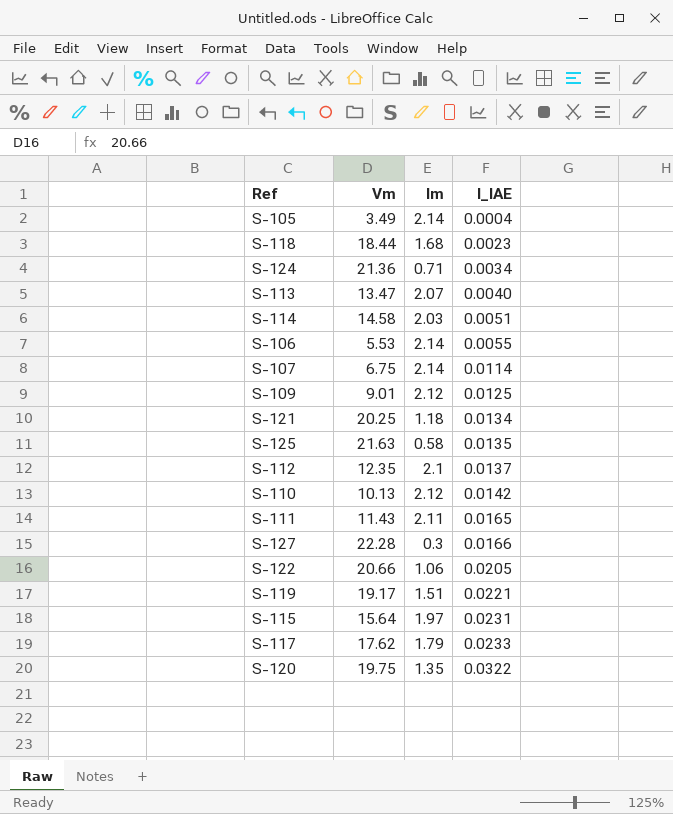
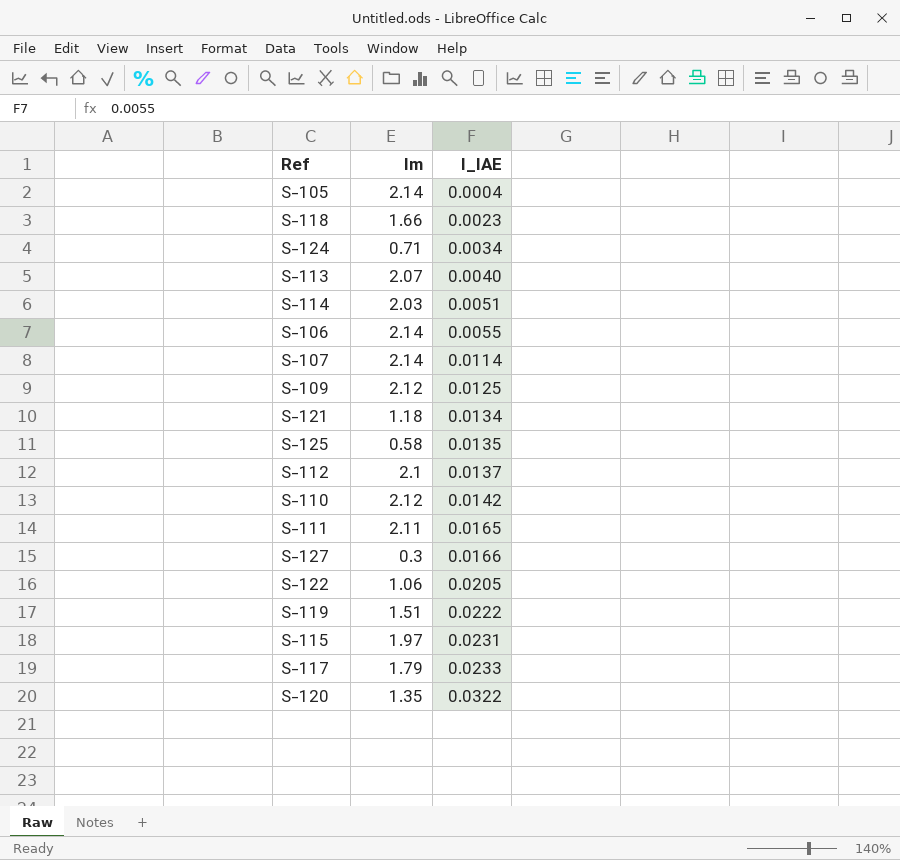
column Vm | position: 2 -> none
S-118 | Im: 1.68 -> 1.66
S-119 | I_IAE: 0.0221 -> 0.0222

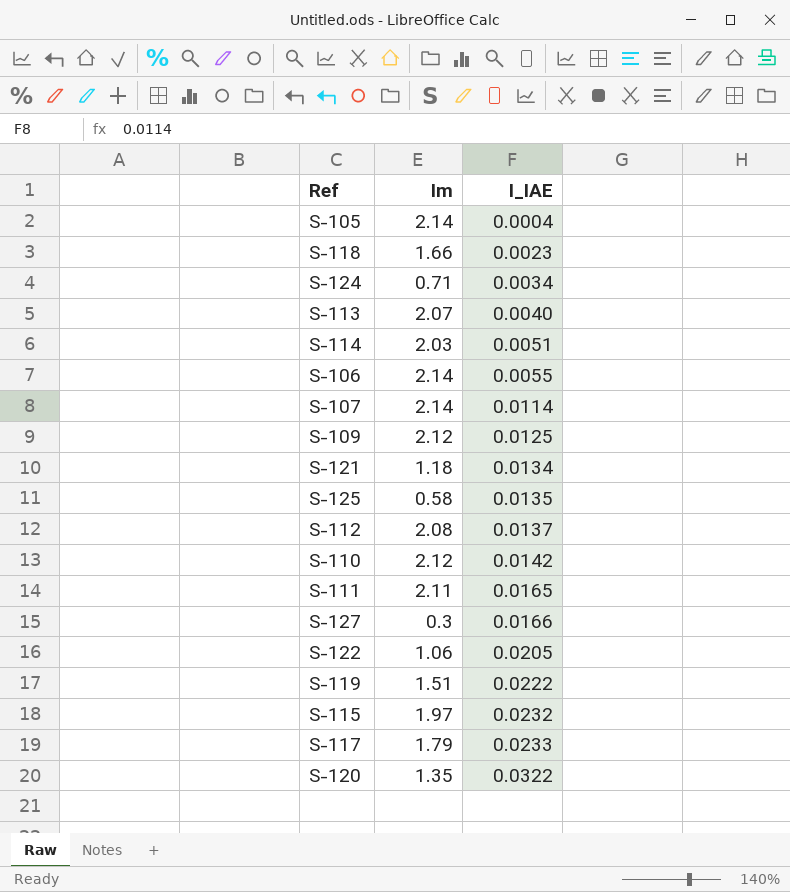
S-112 | Im: 2.1 -> 2.08
S-115 | I_IAE: 0.0231 -> 0.0232

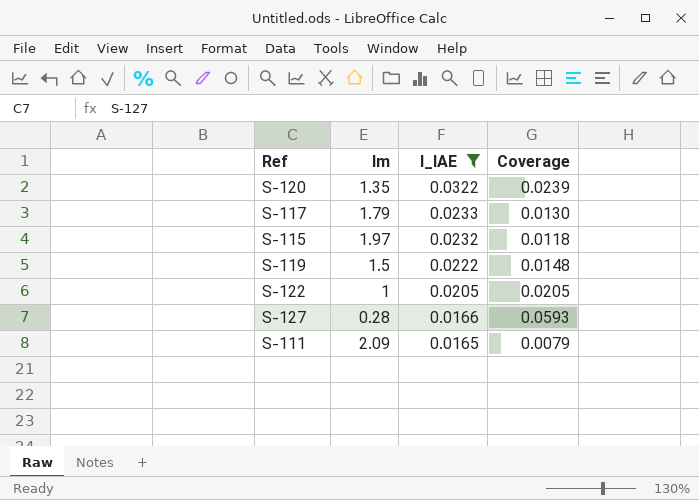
filter: none -> I_IAE >= 0.0165
row order: I_IAE ascending -> I_IAE descending
column Coverage | formula: none -> [I_IAE] / [Im]
S-119 | Im: 1.51 -> 1.5
S-122 | Im: 1.06 -> 1
S-127 | Im: 0.3 -> 0.28
S-111 | Im: 2.11 -> 2.09

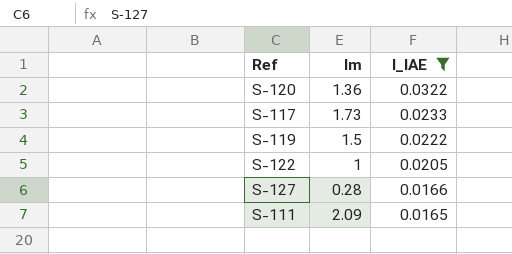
column Coverage | formula: [I_IAE] / [Im] -> none
row S-115: 1.97 | 0.0232 | 0.0118 -> none
S-120 | Im: 1.35 -> 1.36
S-117 | Im: 1.79 -> 1.73

